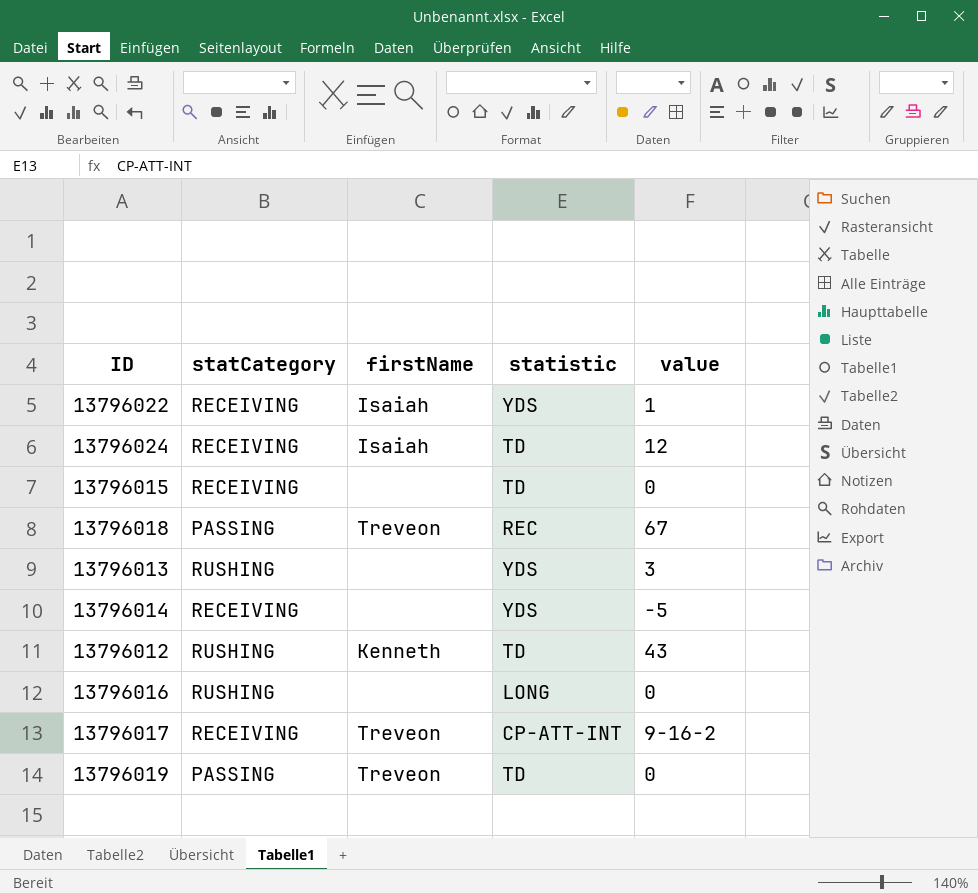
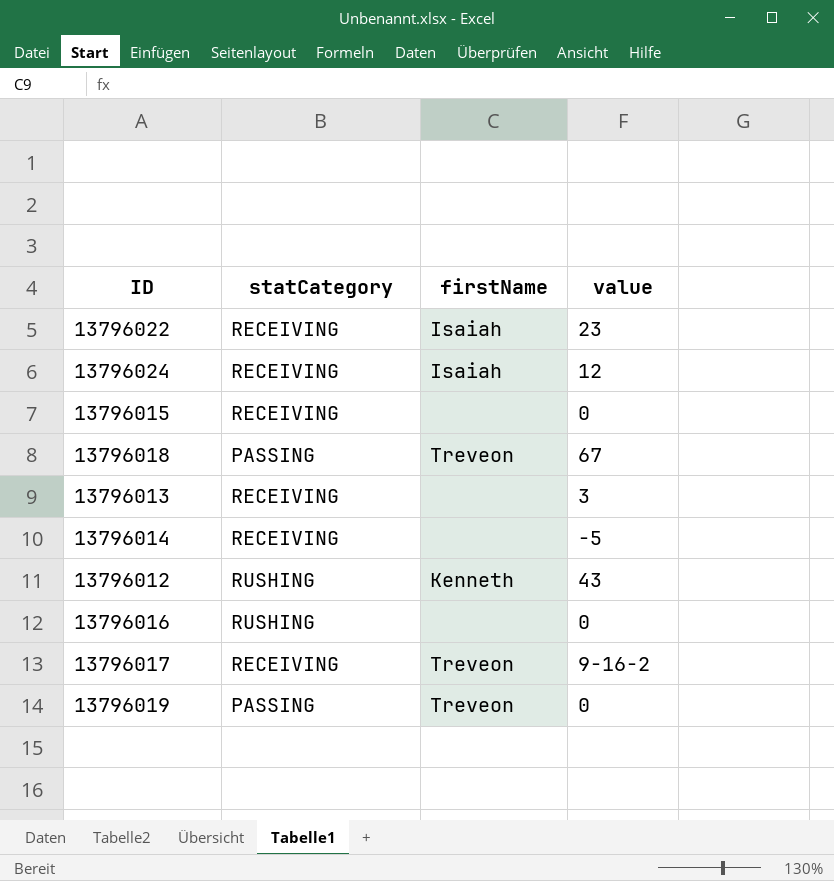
column statistic | position: 4 -> none
13796022 | value: 1 -> 23
13796013 | statCategory: RUSHING -> RECEIVING

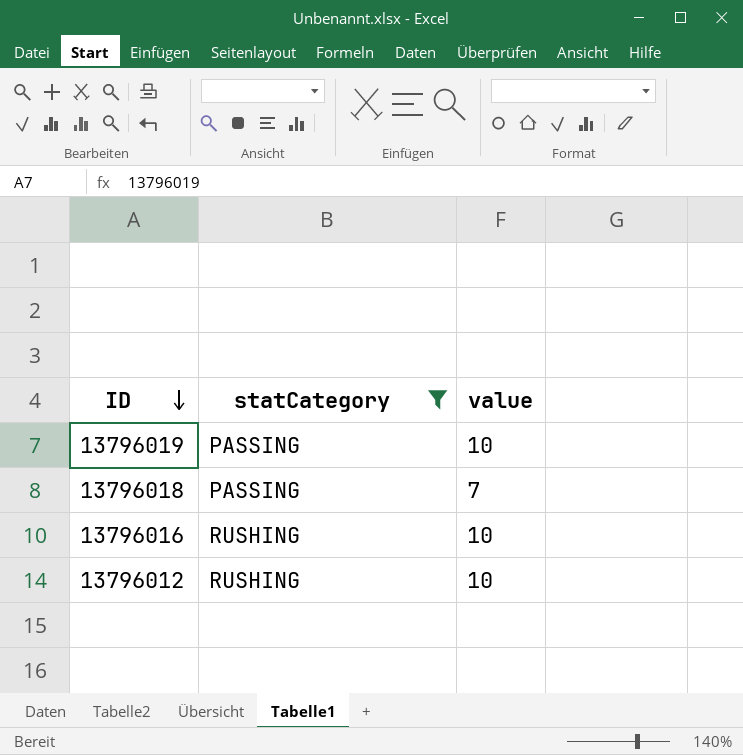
filter: none -> statCategory != RECEIVING
row order: none -> ID descending
column firstName | position: 3 -> none
13796019 | value: 0 -> 10
13796018 | value: 67 -> 7
13796016 | value: 0 -> 10
13796012 | value: 43 -> 10

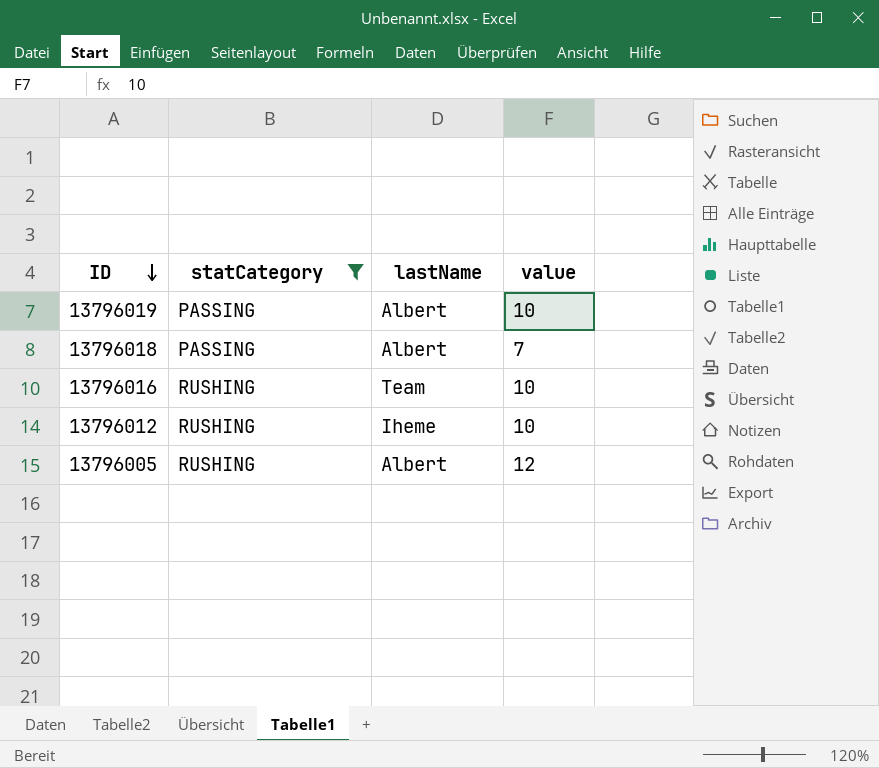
column lastName | position: none -> 3
row 13796005: none -> RUSHING | Albert | 12

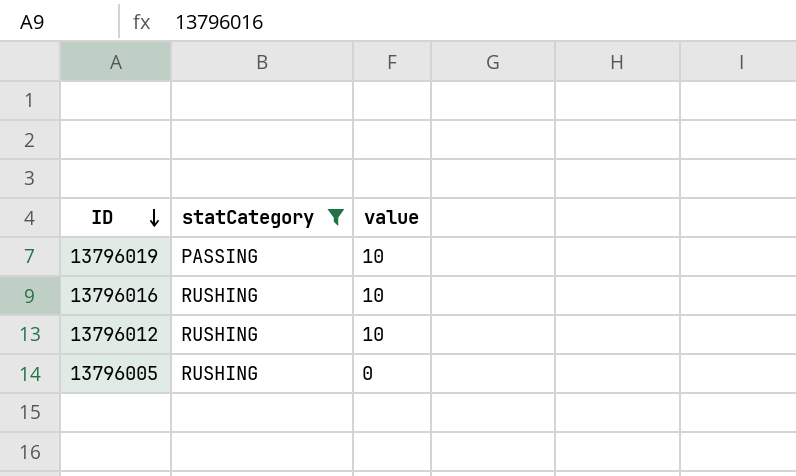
column lastName | position: 3 -> none
row 13796018: PASSING | Albert | 7 -> none
13796005 | value: 12 -> 0

